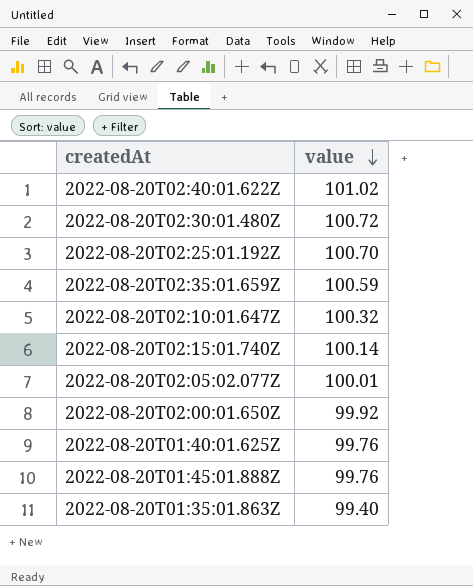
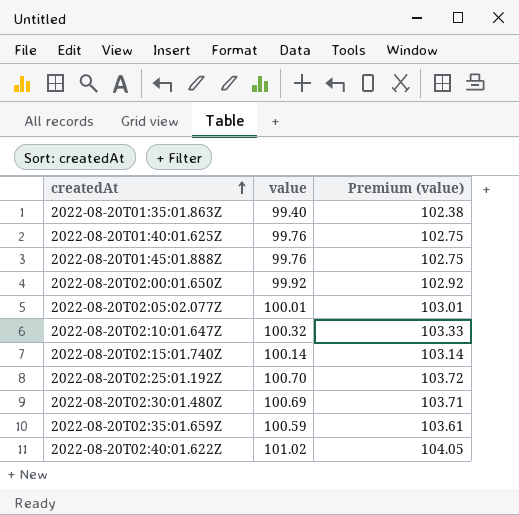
row order: value descending -> createdAt ascending
column Premium (value) | formula: none -> [value] * 1.03
2022-08-20T02:30:01.480Z | value: 100.72 -> 100.69

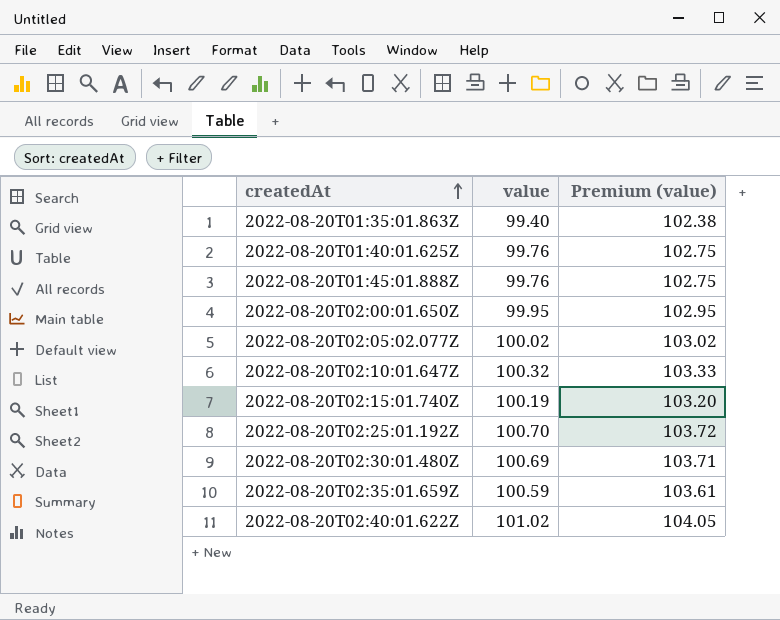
2022-08-20T02:00:01.650Z | value: 99.92 -> 99.95
2022-08-20T02:00:01.650Z | Premium (value): 102.92 -> 102.95
2022-08-20T02:05:02.077Z | value: 100.01 -> 100.02
2022-08-20T02:05:02.077Z | Premium (value): 103.01 -> 103.02
2022-08-20T02:15:01.740Z | value: 100.14 -> 100.19
2022-08-20T02:15:01.740Z | Premium (value): 103.14 -> 103.20

